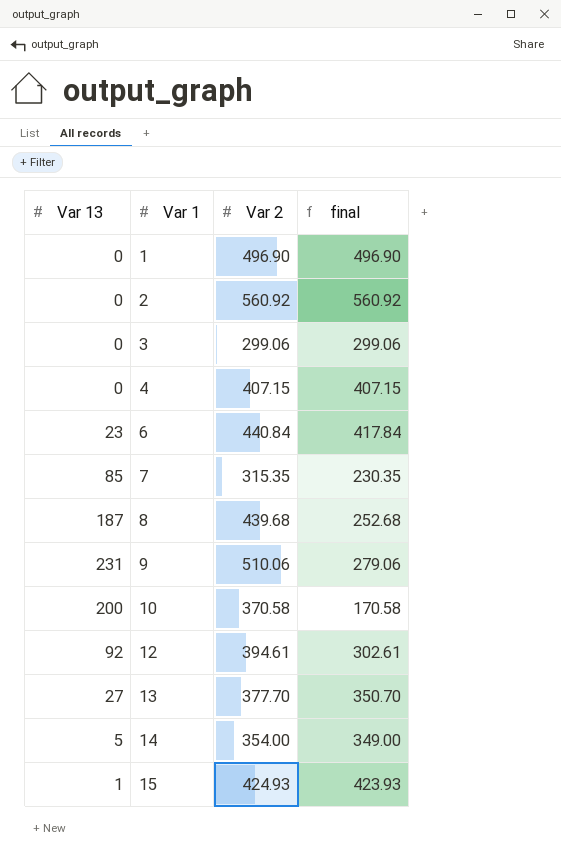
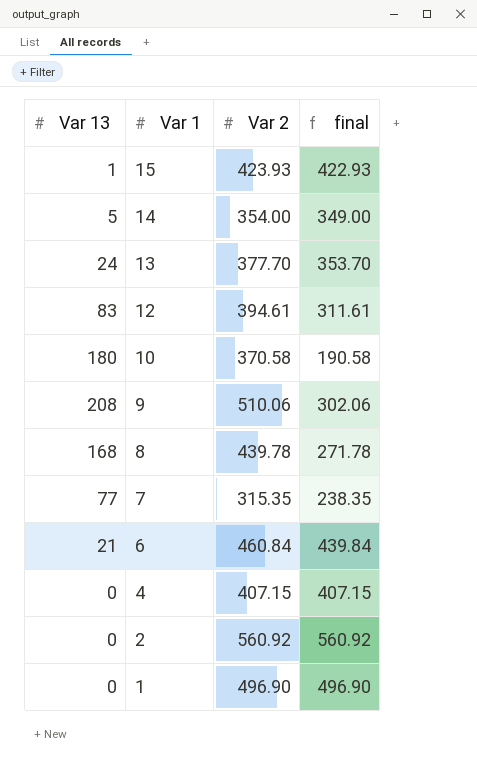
row order: Var 1 ascending -> Var 1 descending
row 3: 0 | 299.06 | 299.06 -> none
15 | Var 2: 424.93 -> 423.93
15 | final: 423.93 -> 422.93
13 | Var 13: 27 -> 24
13 | final: 350.70 -> 353.70
12 | Var 13: 92 -> 83
12 | final: 302.61 -> 311.61
10 | Var 13: 200 -> 180
10 | final: 170.58 -> 190.58
9 | Var 13: 231 -> 208
9 | final: 279.06 -> 302.06
8 | Var 13: 187 -> 168
8 | Var 2: 439.68 -> 439.78
8 | final: 252.68 -> 271.78
7 | Var 13: 85 -> 77
7 | final: 230.35 -> 238.35
6 | Var 13: 23 -> 21
6 | Var 2: 440.84 -> 460.84
6 | final: 417.84 -> 439.84

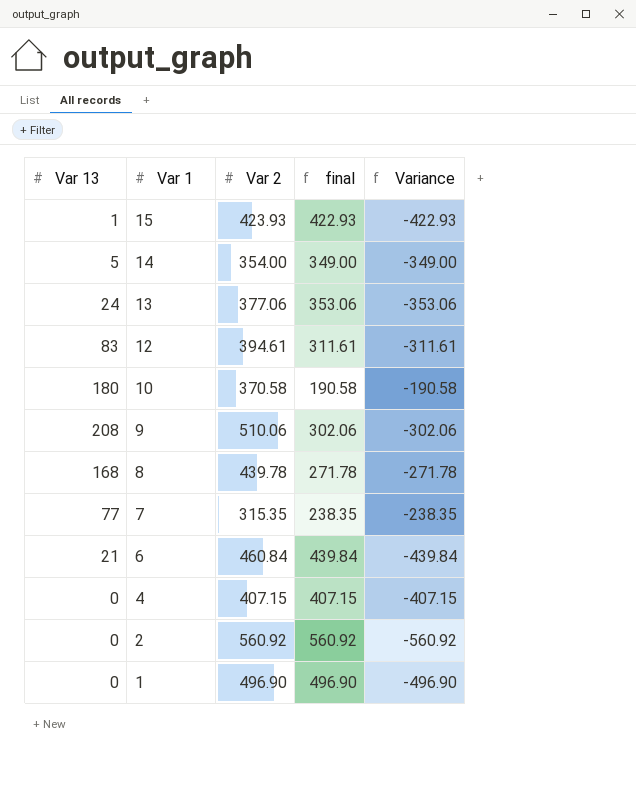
column Variance | formula: none -> [Var 13] - [Var 2]
13 | Var 2: 377.70 -> 377.06
13 | final: 353.70 -> 353.06

